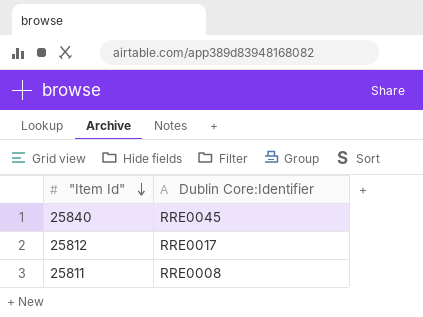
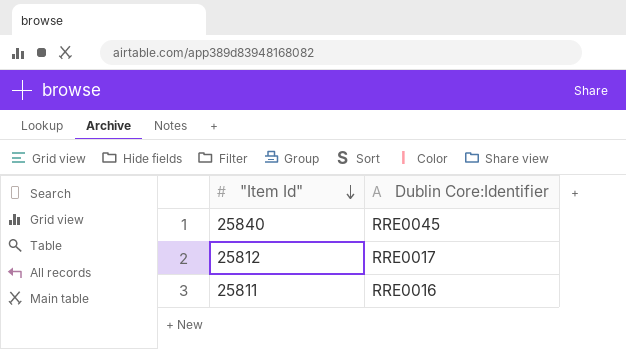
25811 | Dublin Core:Identifier: RRE0008 -> RRE0016

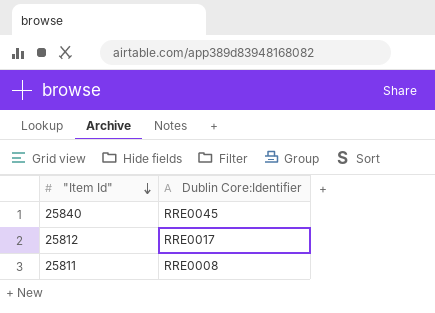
25811 | Dublin Core:Identifier: RRE0016 -> RRE0008

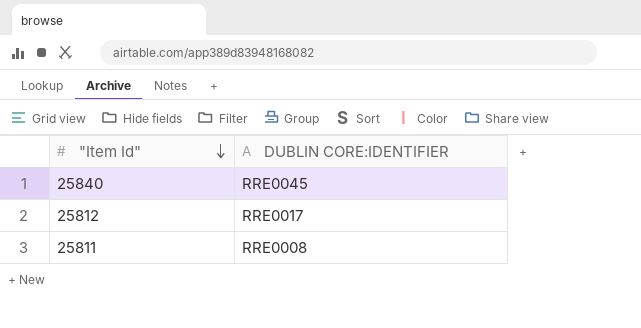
column name: Dublin Core:Identifier -> DUBLIN CORE:IDENTIFIER

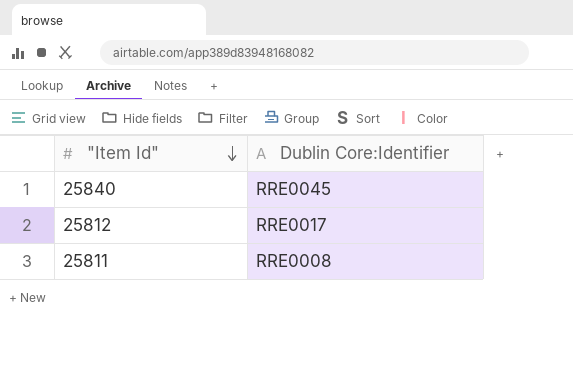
column name: DUBLIN CORE:IDENTIFIER -> Dublin Core:Identifier

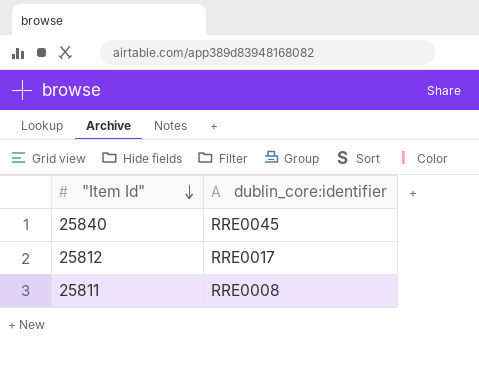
column name: Dublin Core:Identifier -> dublin_core:identifier

